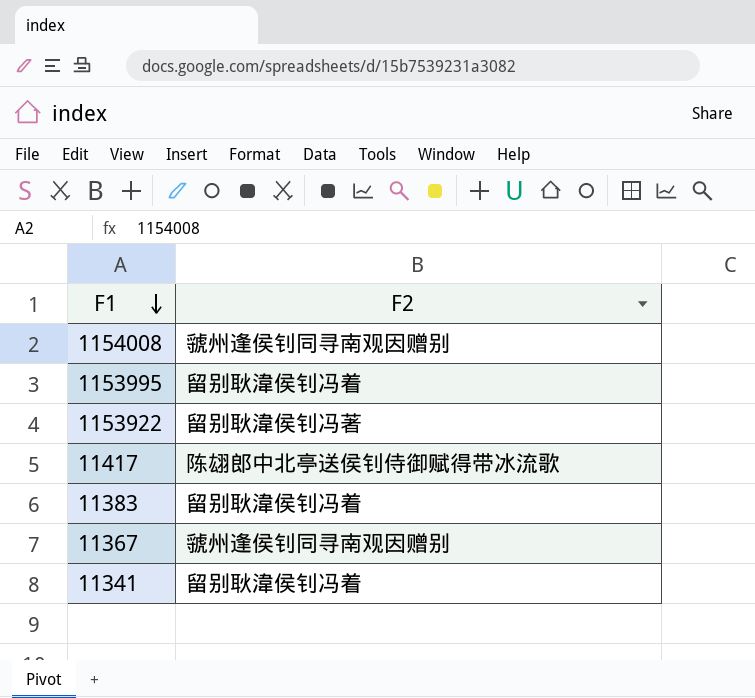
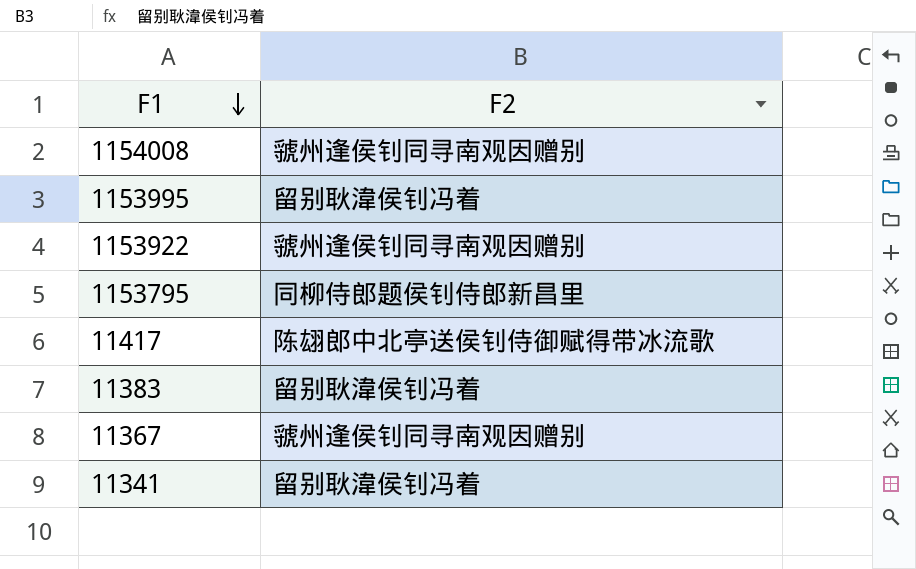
1153922 | F2: 留别耿湋侯钊冯著 -> 虢州逢侯钊同寻南观因赠别
row 1153795: none -> 同柳侍郎题侯钊侍郎新昌里

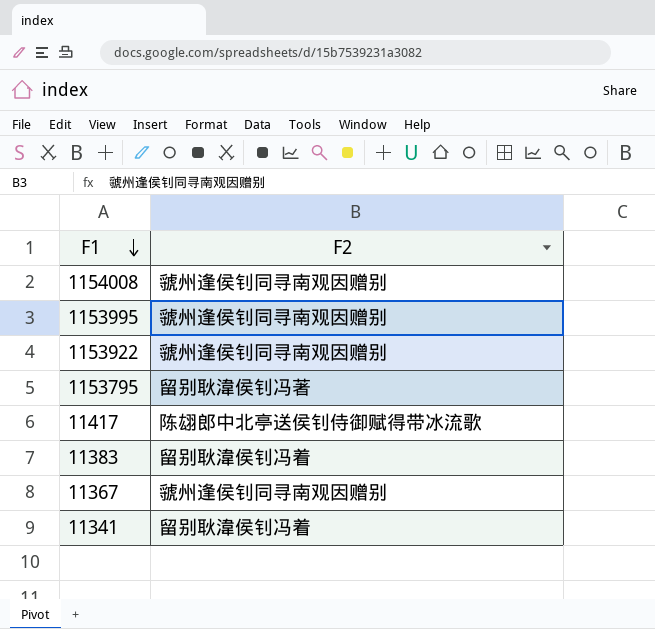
1153995 | F2: 留别耿湋侯钊冯着 -> 虢州逢侯钊同寻南观因赠别
1153795 | F2: 同柳侍郎题侯钊侍郎新昌里 -> 留别耿湋侯钊冯著

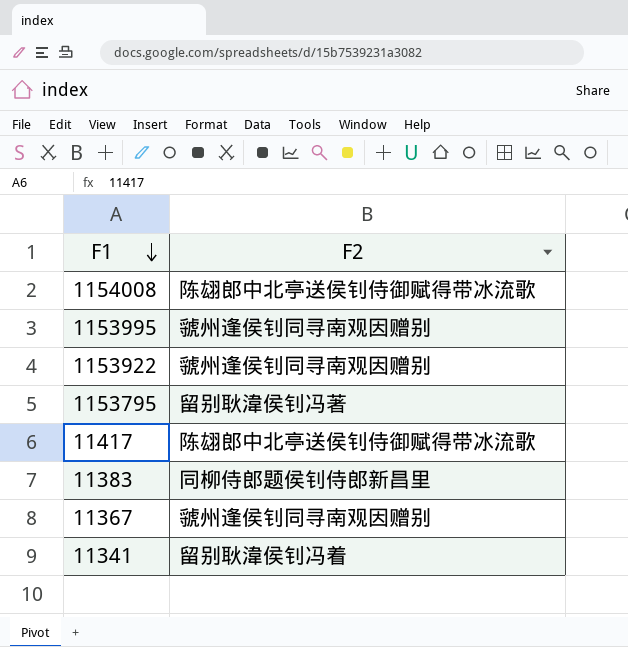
1154008 | F2: 虢州逢侯钊同寻南观因赠别 -> 陈翃郎中北亭送侯钊侍御赋得带冰流歌
11383 | F2: 留别耿湋侯钊冯着 -> 同柳侍郎题侯钊侍郎新昌里

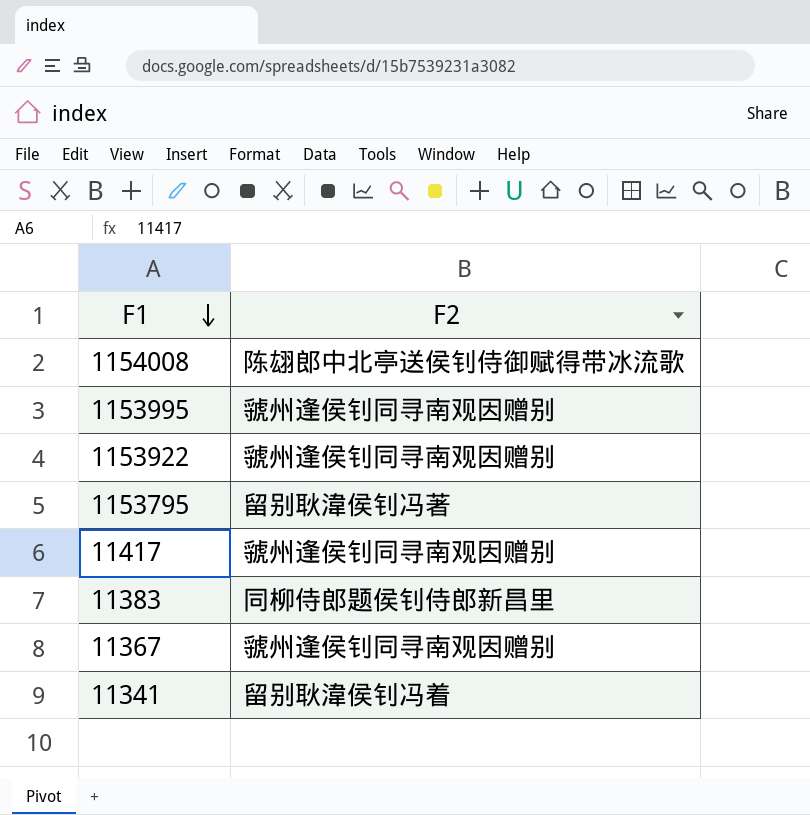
11417 | F2: 陈翃郎中北亭送侯钊侍御赋得带冰流歌 -> 虢州逢侯钊同寻南观因赠别

